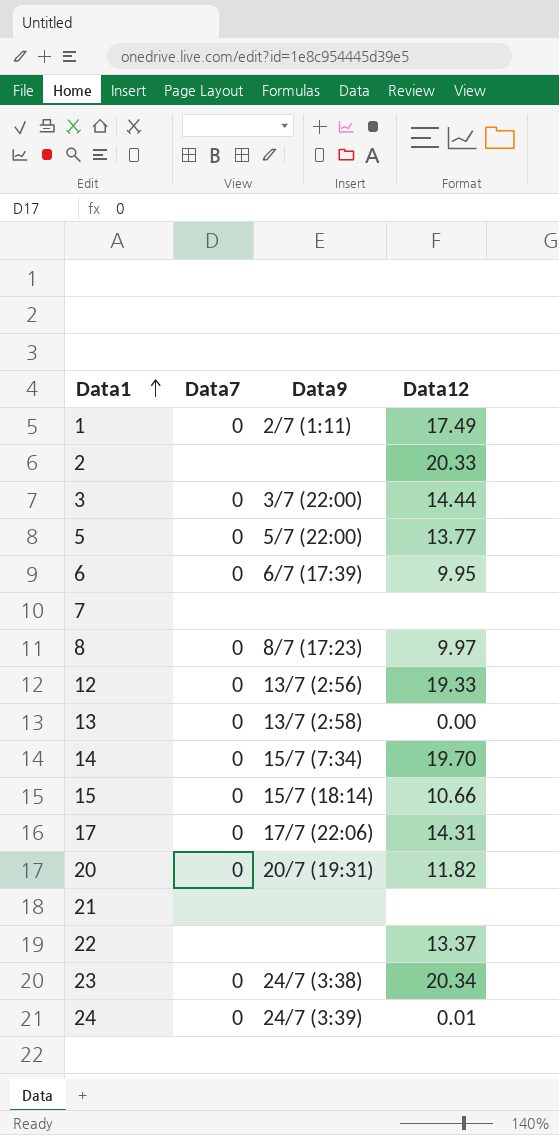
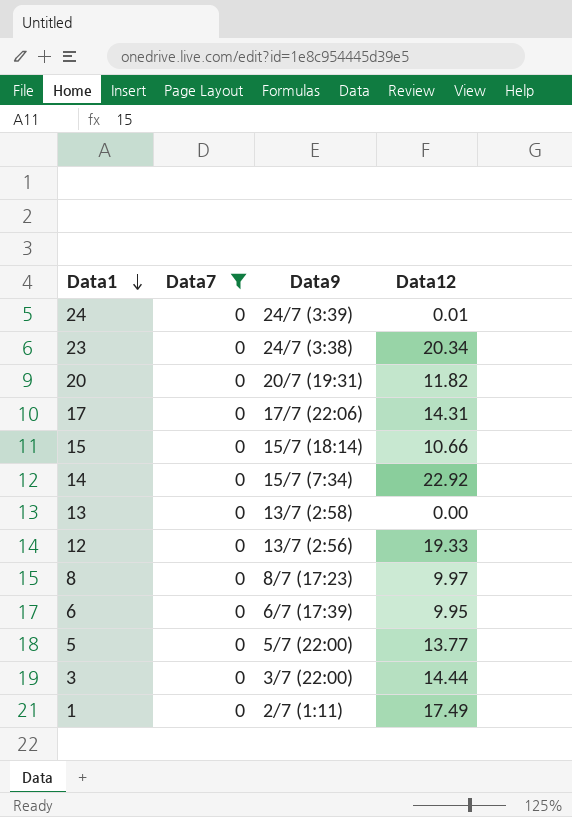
filter: none -> Data7 = 0
row order: Data1 ascending -> Data1 descending
14 | Data12: 19.70 -> 22.92

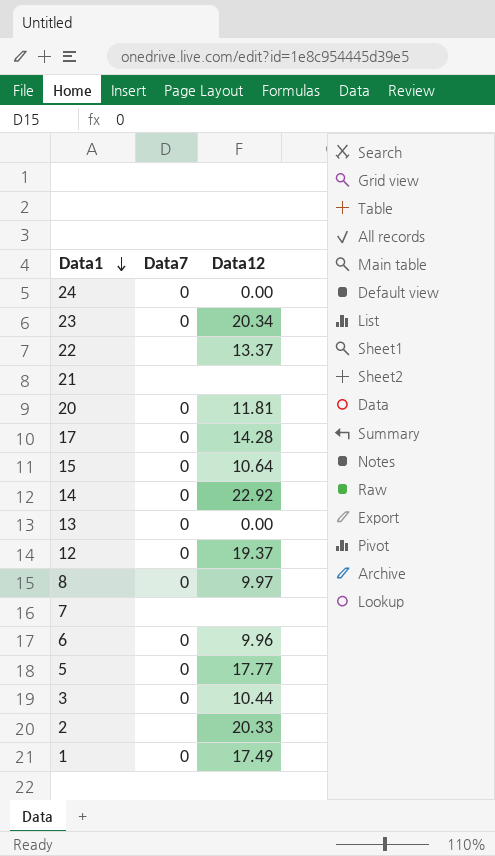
filter: Data7 = 0 -> none
column Data9 | position: 3 -> none
24 | Data12: 0.01 -> 0.00
20 | Data12: 11.82 -> 11.81
17 | Data12: 14.31 -> 14.28
15 | Data12: 10.66 -> 10.64
12 | Data12: 19.33 -> 19.37
6 | Data12: 9.95 -> 9.96
5 | Data12: 13.77 -> 17.77
3 | Data12: 14.44 -> 10.44

